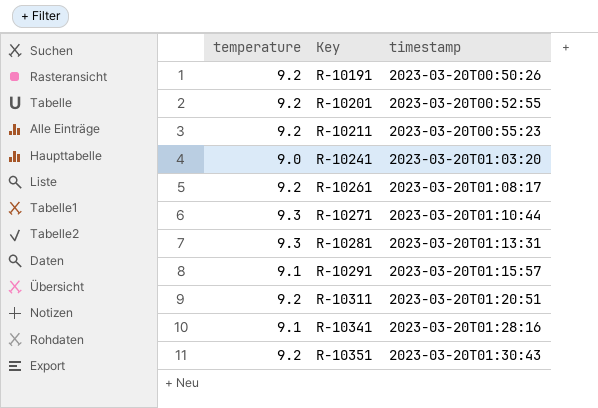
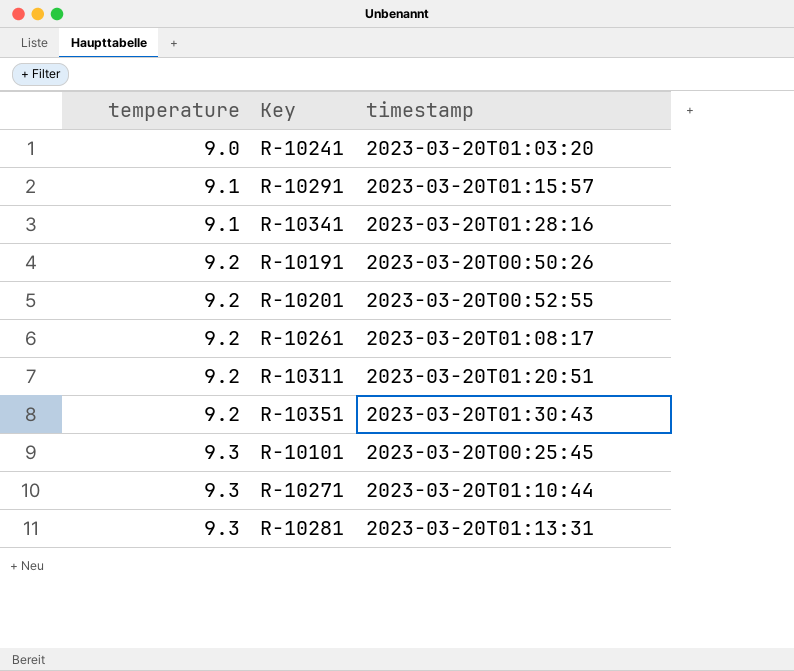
row order: Key ascending -> temperature ascending
row R-10211: 9.2 | 2023-03-20T00:55:23 -> none
row R-10101: none -> 9.3 | 2023-03-20T00:25:45

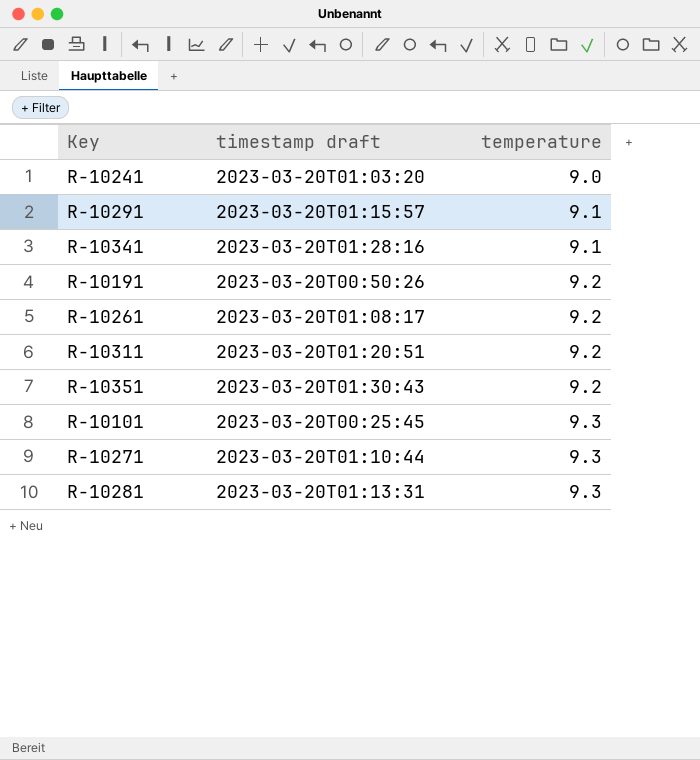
column name: timestamp -> timestamp draft
column temperature | position: 1 -> 3
row R-10201: 9.2 | 2023-03-20T00:52:55 -> none

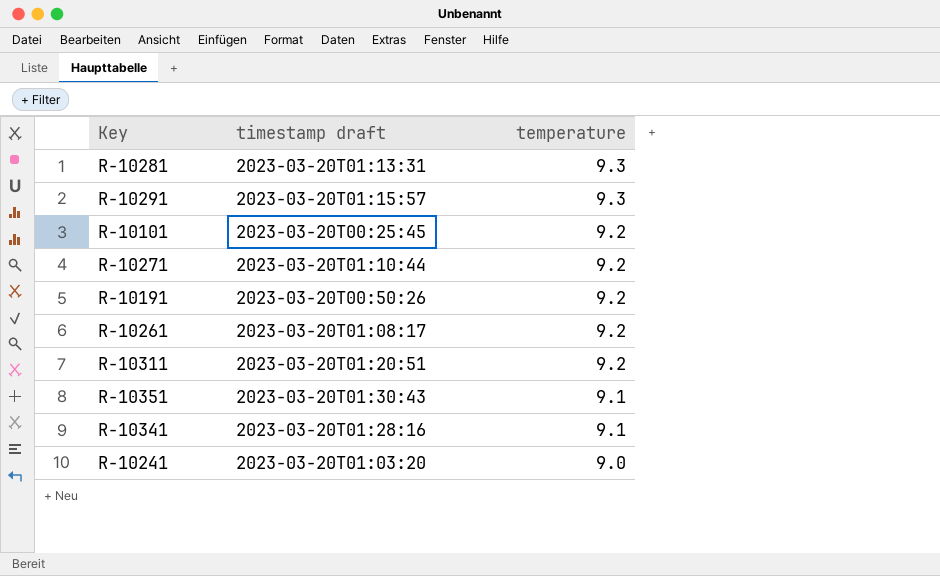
row order: temperature ascending -> temperature descending
R-10291 | temperature: 9.1 -> 9.3
R-10101 | temperature: 9.3 -> 9.2
R-10271 | temperature: 9.3 -> 9.2
R-10351 | temperature: 9.2 -> 9.1

